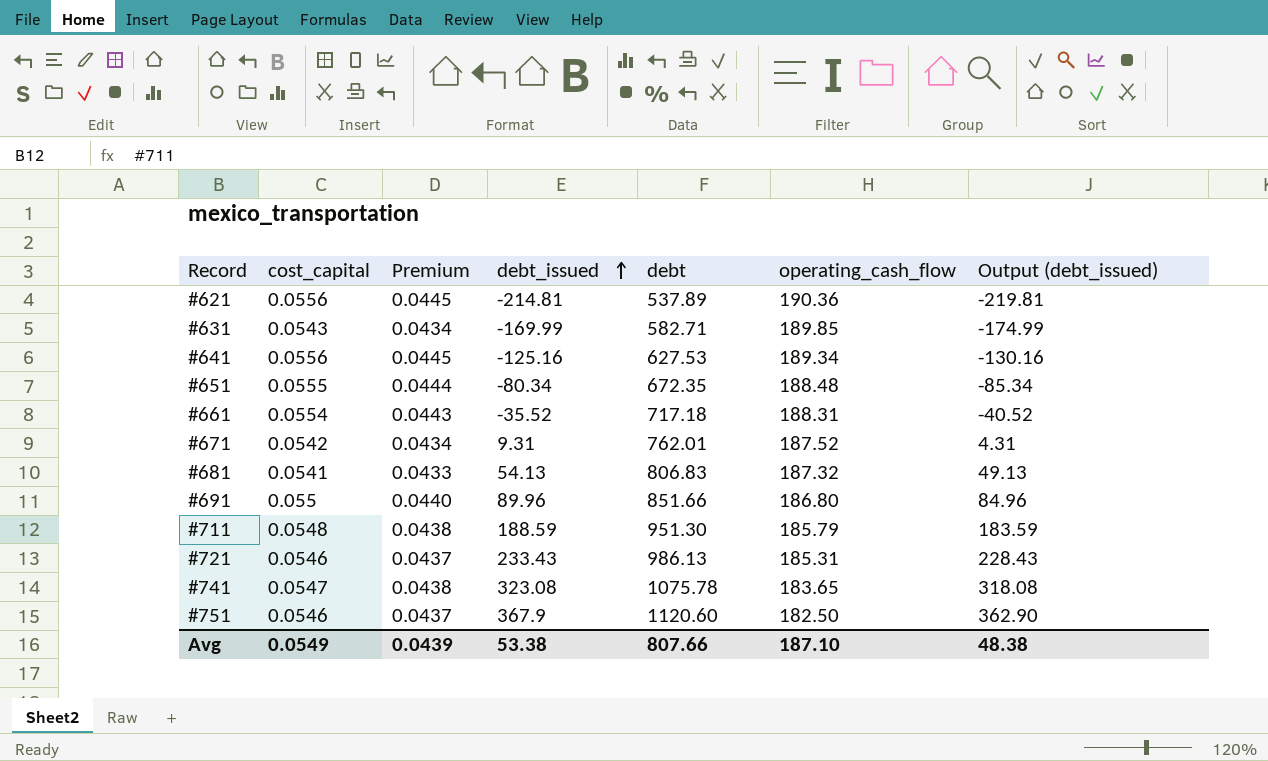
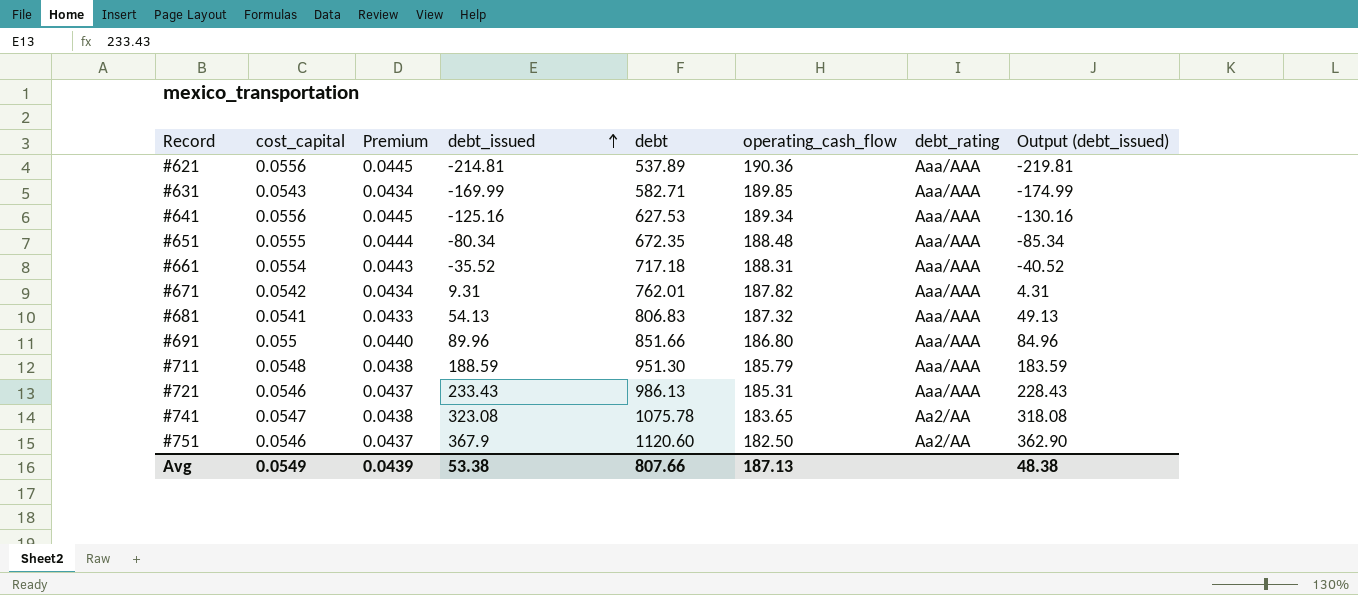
column debt_rating | position: none -> 7
#671 | operating_cash_flow: 187.52 -> 187.82
Avg | operating_cash_flow: 187.10 -> 187.13

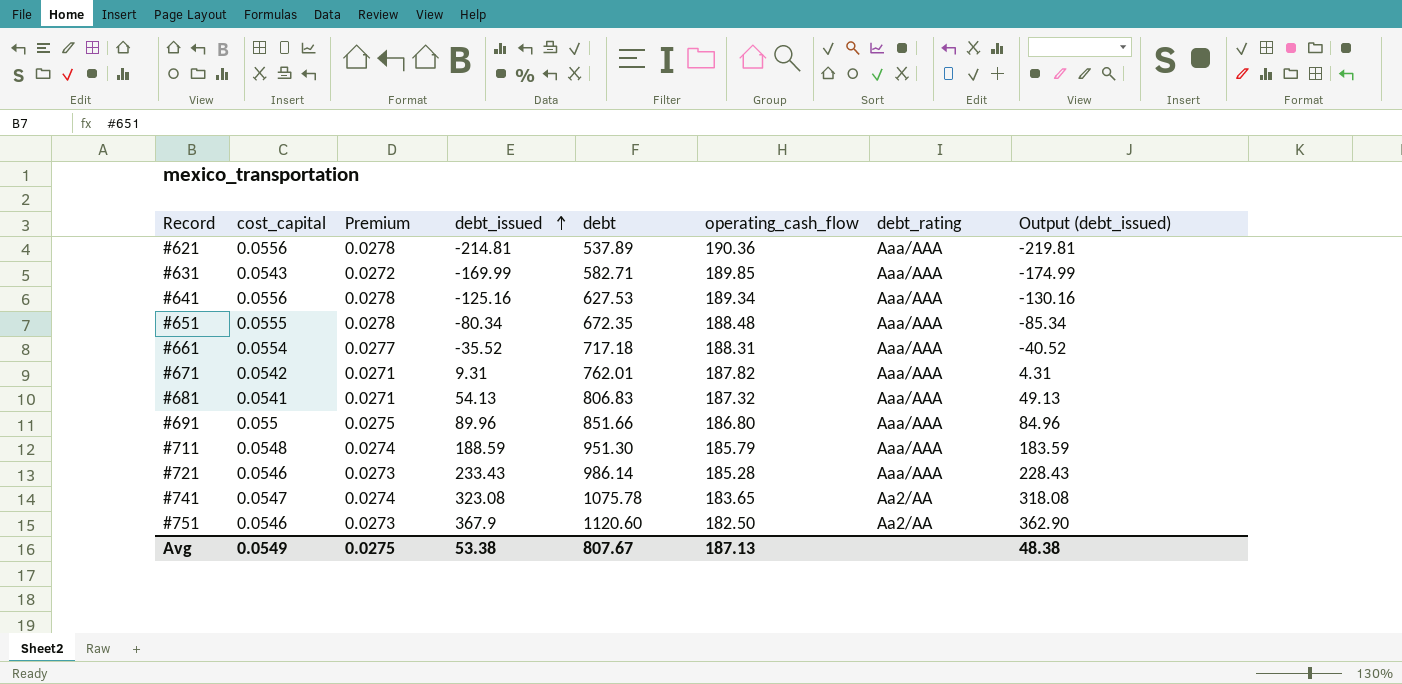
column Premium | formula: [cost_capital] * 0.8 -> [cost_capital] * 0.5
#721 | debt: 986.13 -> 986.14
#721 | operating_cash_flow: 185.31 -> 185.28
Avg | Premium: 0.0439 -> 0.0275
Avg | debt: 807.66 -> 807.67

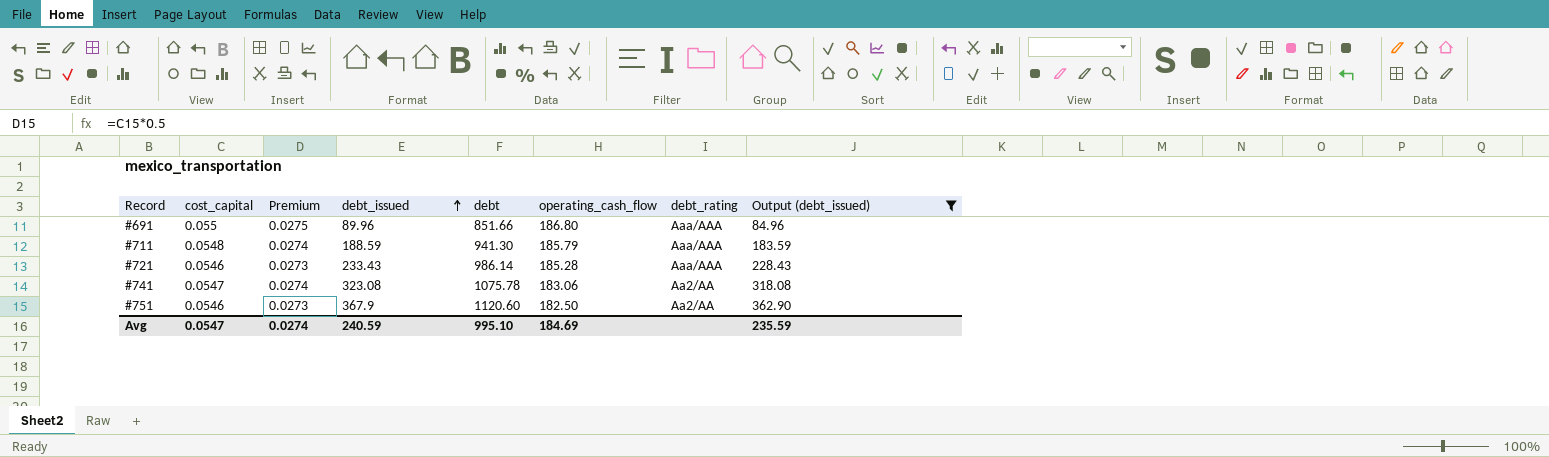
filter: none -> Output (debt_issued) >= 84.96
#711 | debt: 951.30 -> 941.30
#741 | operating_cash_flow: 183.65 -> 183.06
Avg | cost_capital: 0.0549 -> 0.0547
Avg | Premium: 0.0275 -> 0.0274
Avg | debt_issued: 53.38 -> 240.59
Avg | debt: 807.67 -> 995.10
Avg | operating_cash_flow: 187.13 -> 184.69
Avg | Output (debt_issued): 48.38 -> 235.59

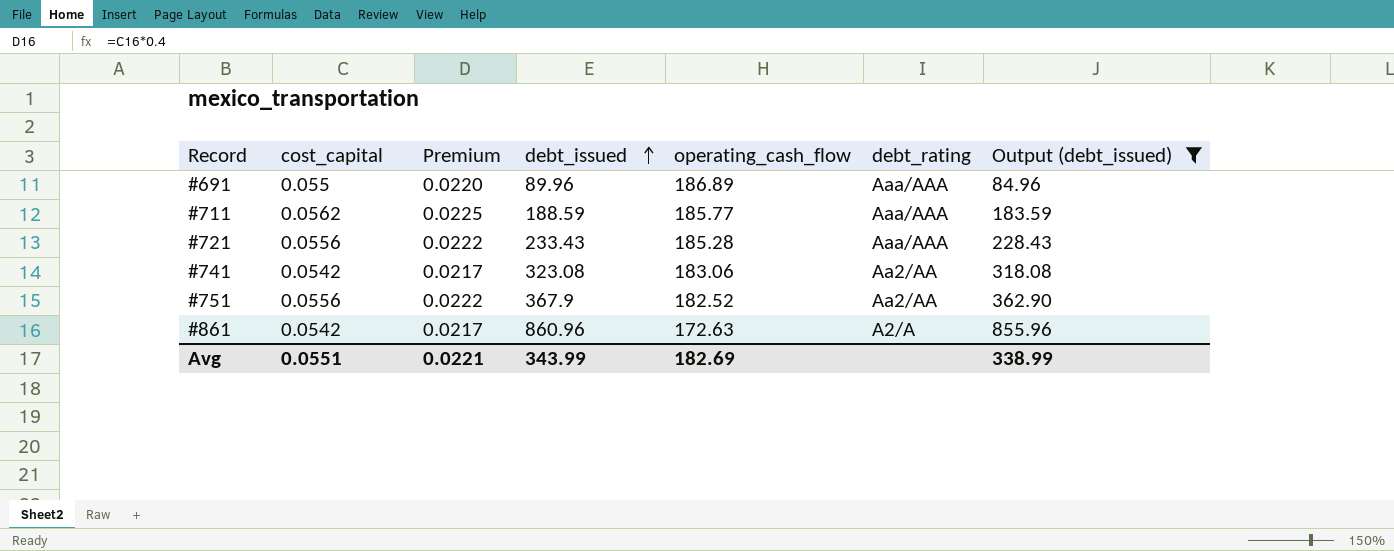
column debt | position: 5 -> none
column Premium | formula: [cost_capital] * 0.5 -> [cost_capital] * 0.4
#691 | operating_cash_flow: 186.80 -> 186.89
#711 | cost_capital: 0.0548 -> 0.0562
#711 | operating_cash_flow: 185.79 -> 185.77
#721 | cost_capital: 0.0546 -> 0.0556
#741 | cost_capital: 0.0547 -> 0.0542
#751 | cost_capital: 0.0546 -> 0.0556
#751 | operating_cash_flow: 182.50 -> 182.52
row #861: none -> 0.0542 | 0.0217 | 860.96 | 172.63 | A2/A | 855.96
Avg | cost_capital: 0.0547 -> 0.0551
Avg | Premium: 0.0274 -> 0.0221
Avg | debt_issued: 240.59 -> 343.99
Avg | operating_cash_flow: 184.69 -> 182.69
Avg | Output (debt_issued): 235.59 -> 338.99

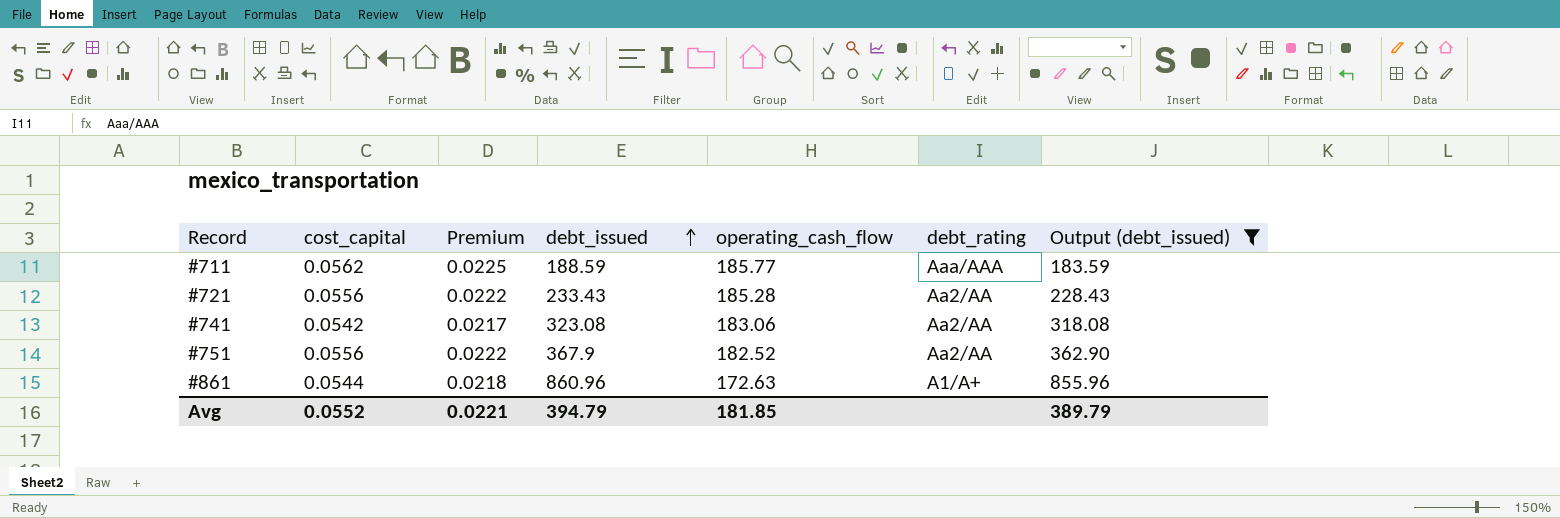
row #691: 0.055 | 0.0220 | 89.96 | 186.89 | Aaa/AAA | 84.96 -> none
#721 | debt_rating: Aaa/AAA -> Aa2/AA
#861 | cost_capital: 0.0542 -> 0.0544
#861 | Premium: 0.0217 -> 0.0218
#861 | debt_rating: A2/A -> A1/A+
Avg | cost_capital: 0.0551 -> 0.0552
Avg | debt_issued: 343.99 -> 394.79
Avg | operating_cash_flow: 182.69 -> 181.85
Avg | Output (debt_issued): 338.99 -> 389.79

